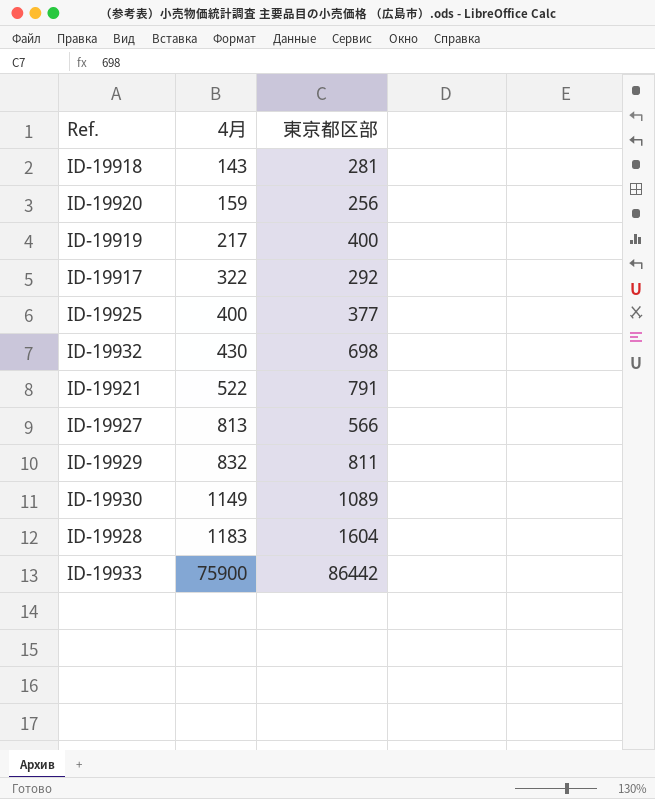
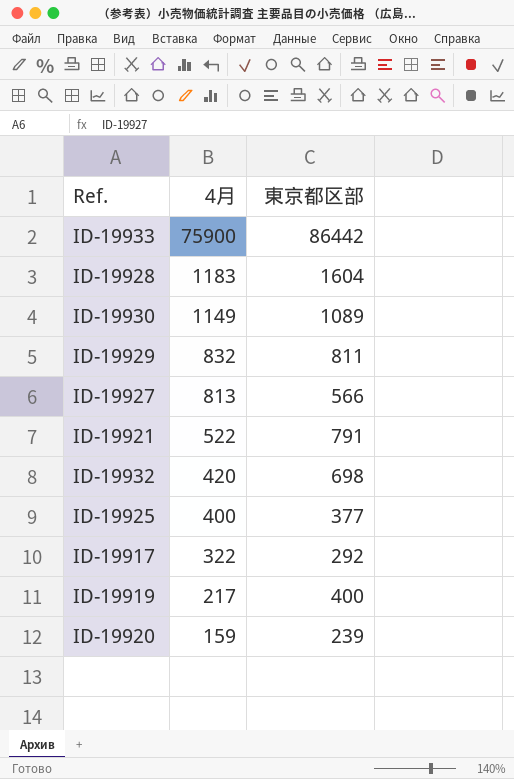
row order: 4月 ascending -> 4月 descending
row ID-19918: 143 | 281 -> none
ID-19932 | 4月: 430 -> 420
ID-19920 | 東京都区部: 256 -> 239

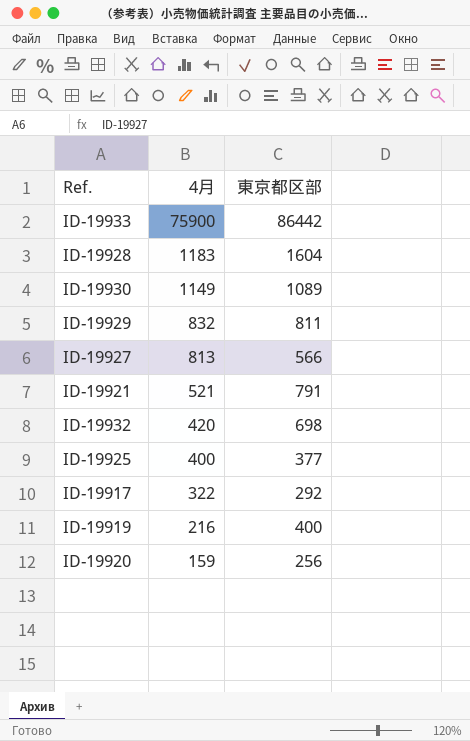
ID-19921 | 4月: 522 -> 521
ID-19919 | 4月: 217 -> 216
ID-19920 | 東京都区部: 239 -> 256

